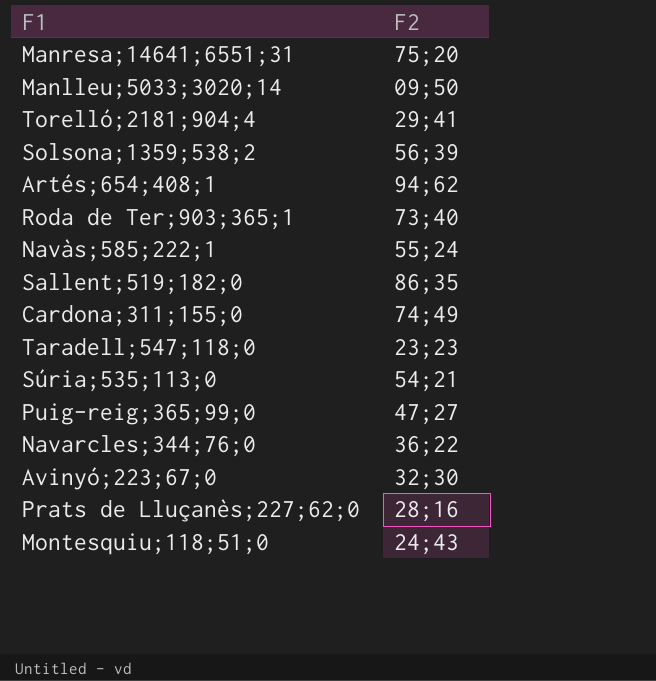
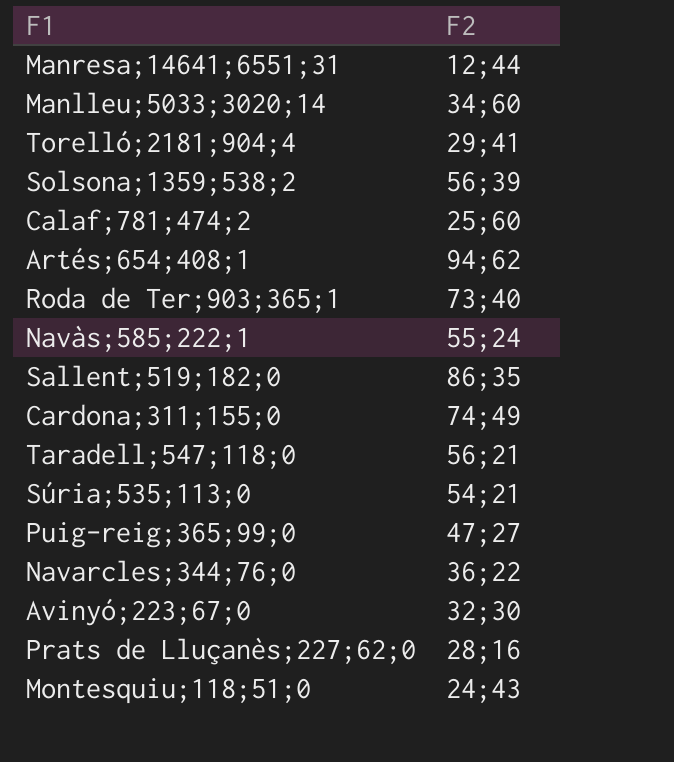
Manresa;14641;6551;31 | F2: 75;20 -> 12;44
Manlleu;5033;3020;14 | F2: 09;50 -> 34;60
row Calaf;781;474;2: none -> 25;60
Taradell;547;118;0 | F2: 23;23 -> 56;21

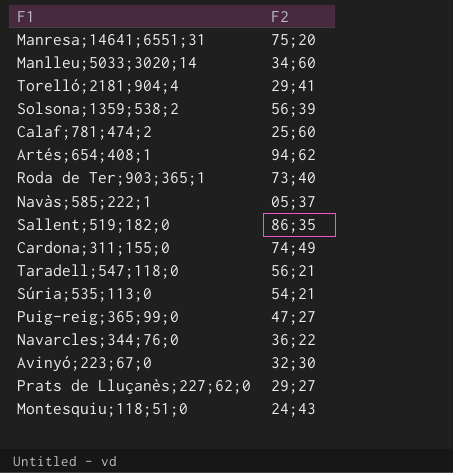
Manresa;14641;6551;31 | F2: 12;44 -> 75;20
Navàs;585;222;1 | F2: 55;24 -> 05;37
Prats de Lluçanès;227;62;0 | F2: 28;16 -> 29;27

